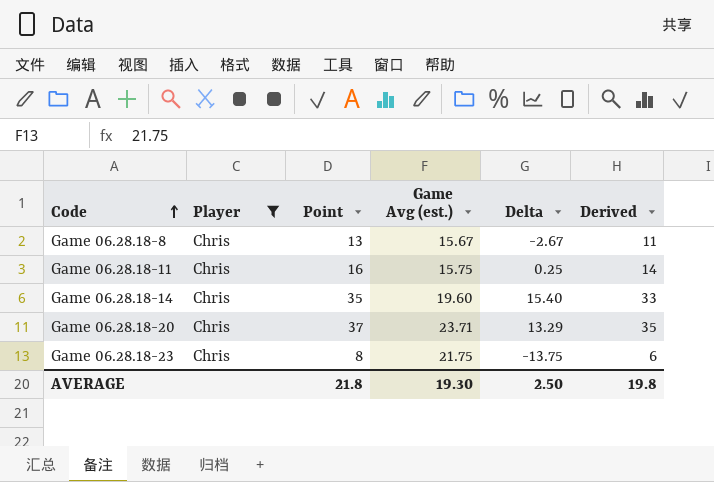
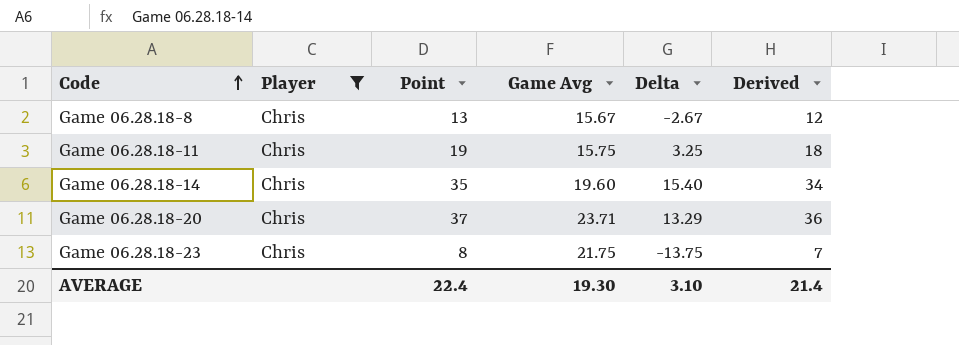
column name: Game Avg (est.) -> Game Avg
column Derived | formula: [Point] - 2 -> [Point] - 1
Game 06.28.18-11 | Point: 16 -> 19
Game 06.28.18-11 | Delta: 0.25 -> 3.25
AVERAGE | Point: 21.8 -> 22.4
AVERAGE | Delta: 2.50 -> 3.10
AVERAGE | Derived: 19.8 -> 21.4

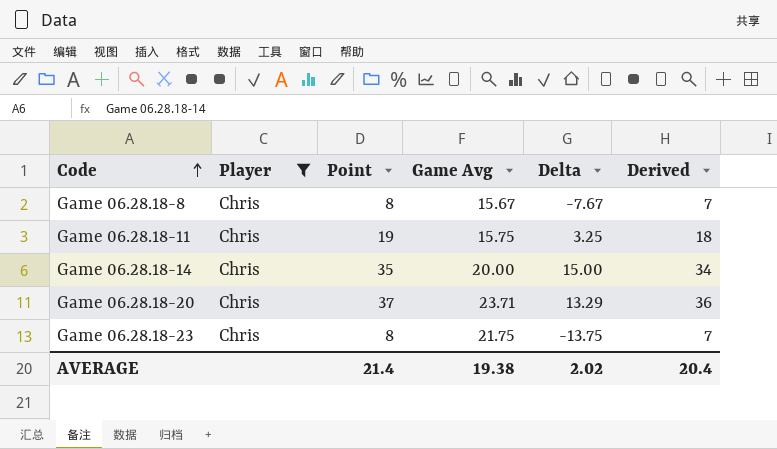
Game 06.28.18-8 | Point: 13 -> 8
Game 06.28.18-8 | Delta: -2.67 -> -7.67
Game 06.28.18-8 | Derived: 12 -> 7
Game 06.28.18-14 | Game Avg: 19.60 -> 20.00
Game 06.28.18-14 | Delta: 15.40 -> 15.00
AVERAGE | Point: 22.4 -> 21.4
AVERAGE | Game Avg: 19.30 -> 19.38
AVERAGE | Delta: 3.10 -> 2.02
AVERAGE | Derived: 21.4 -> 20.4

